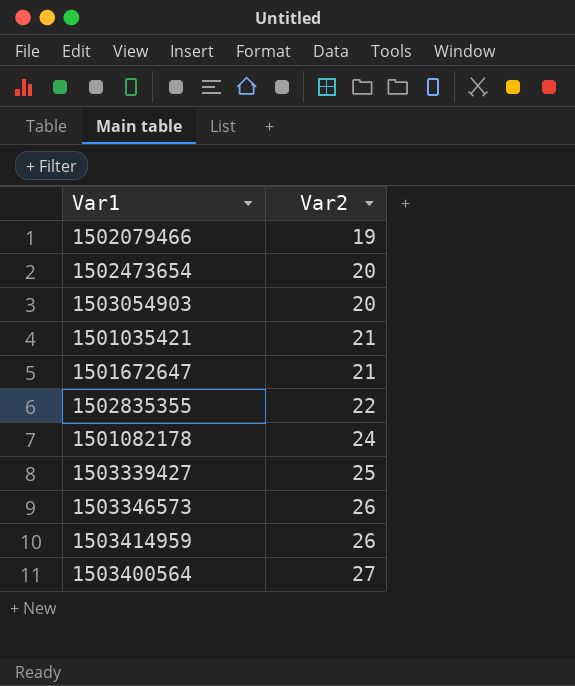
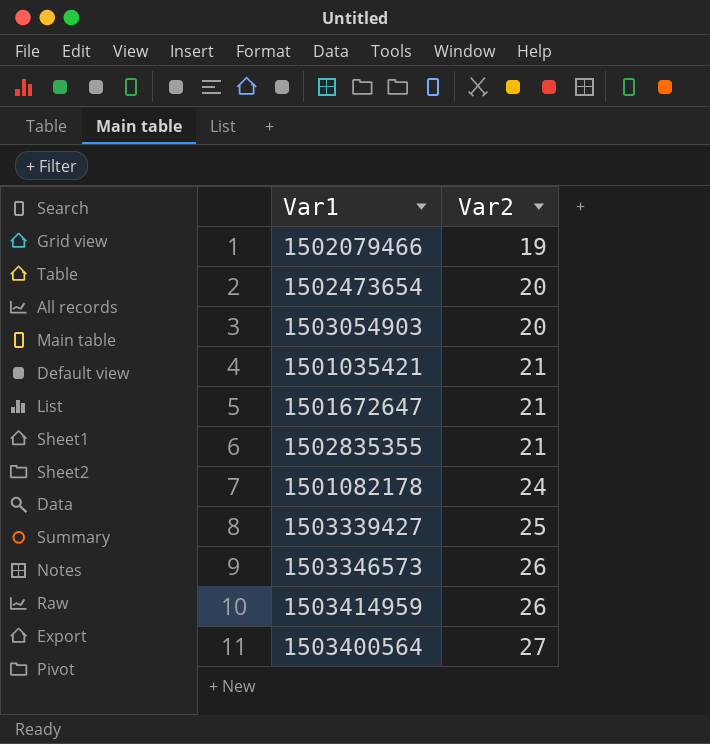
1502835355 | Var2: 22 -> 21

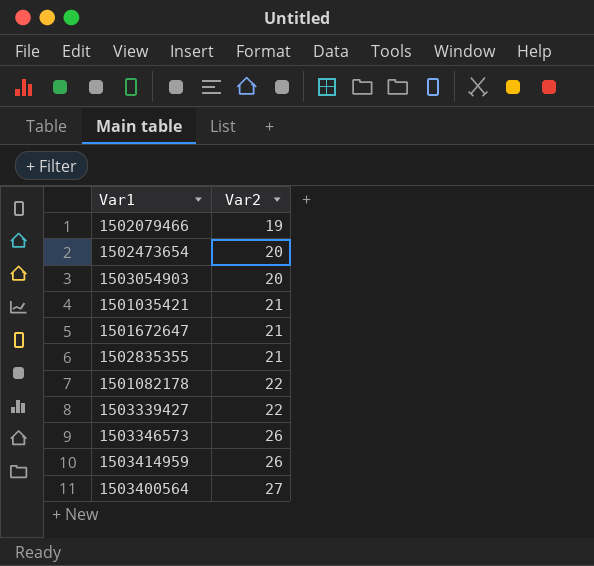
1501082178 | Var2: 24 -> 22
1503339427 | Var2: 25 -> 22

